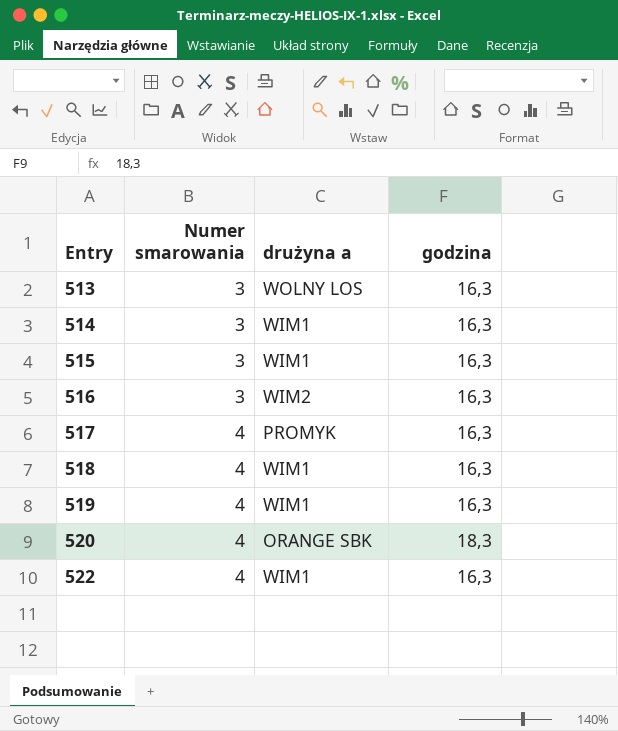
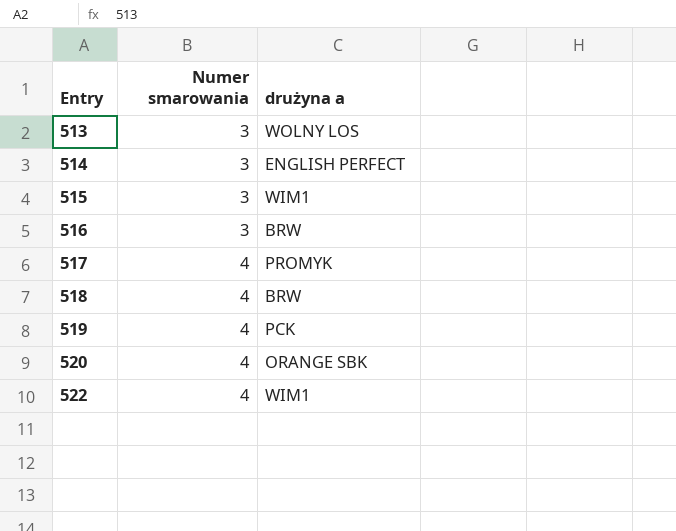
column godzina | position: 4 -> none
514 | drużyna a: WIM1 -> ENGLISH PERFECT
516 | drużyna a: WIM2 -> BRW
518 | drużyna a: WIM1 -> BRW
519 | drużyna a: WIM1 -> PCK

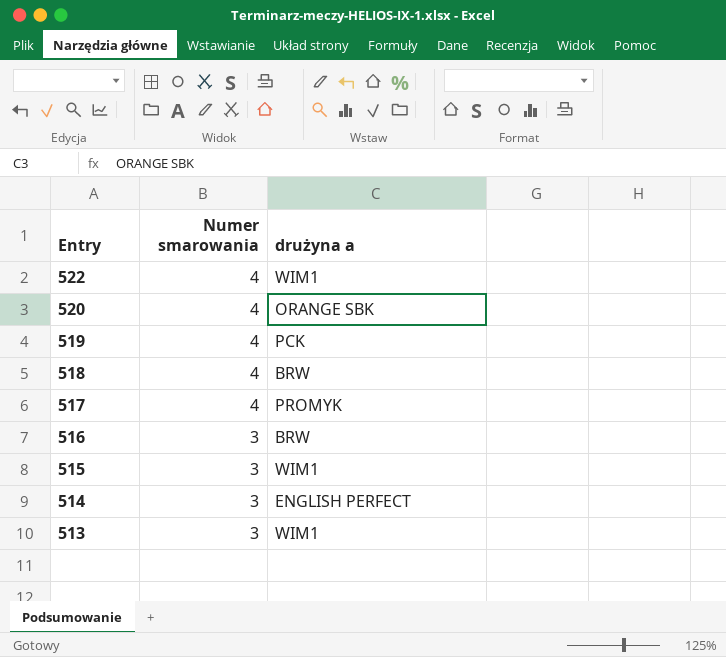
row order: Entry ascending -> Entry descending
513 | drużyna a: WOLNY LOS -> WIM1

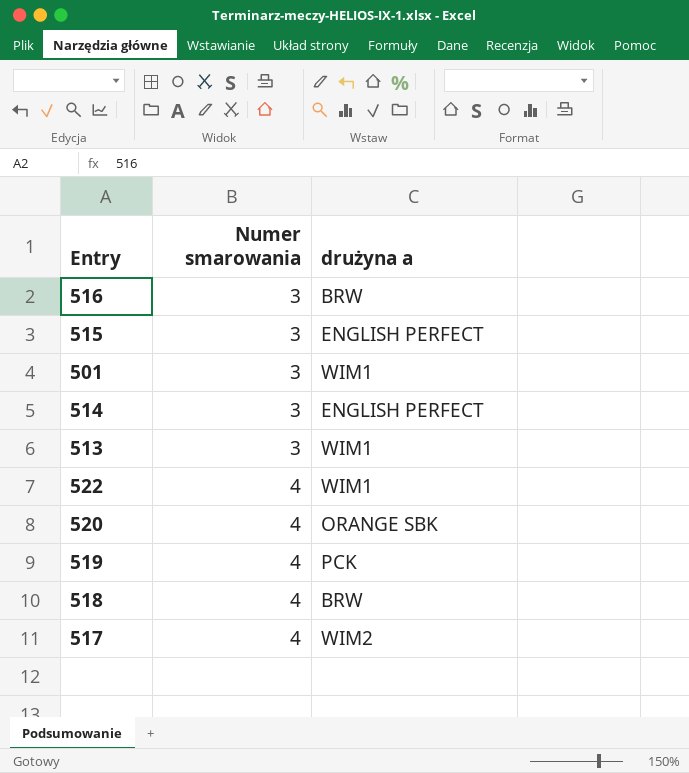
row order: Entry descending -> Numer smarowania ascending
515 | drużyna a: WIM1 -> ENGLISH PERFECT
row 501: none -> 3 | WIM1
517 | drużyna a: PROMYK -> WIM2

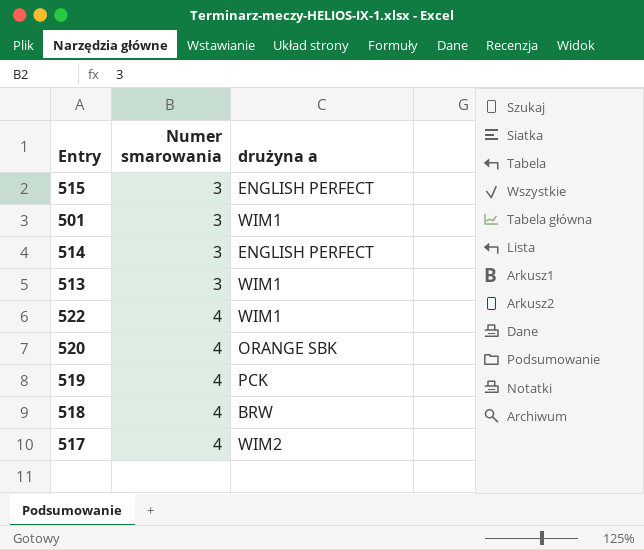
row 516: 3 | BRW -> none

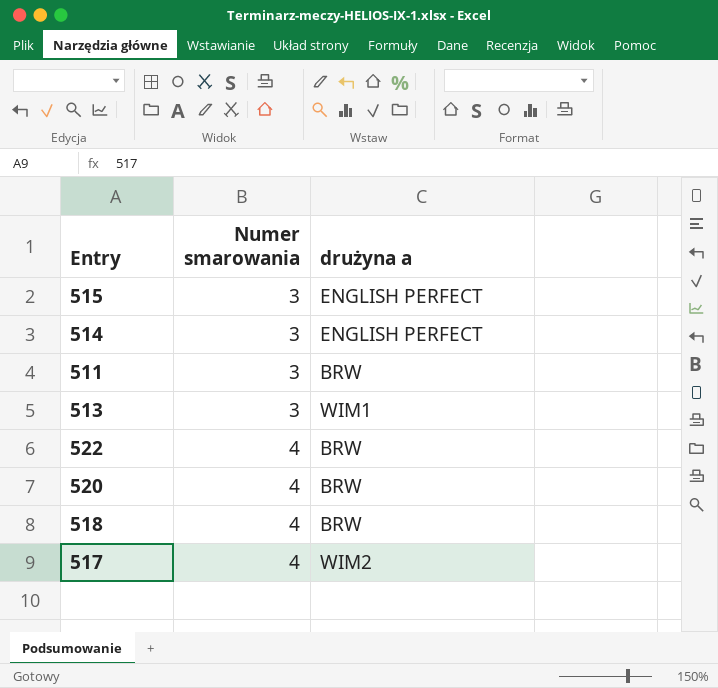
row 501: 3 | WIM1 -> none
row 519: 4 | PCK -> none
row 511: none -> 3 | BRW
522 | drużyna a: WIM1 -> BRW
520 | drużyna a: ORANGE SBK -> BRW

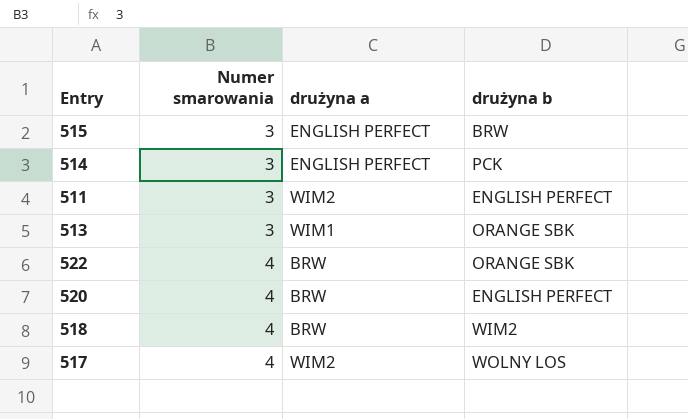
column drużyna b | position: none -> 4
511 | drużyna a: BRW -> WIM2

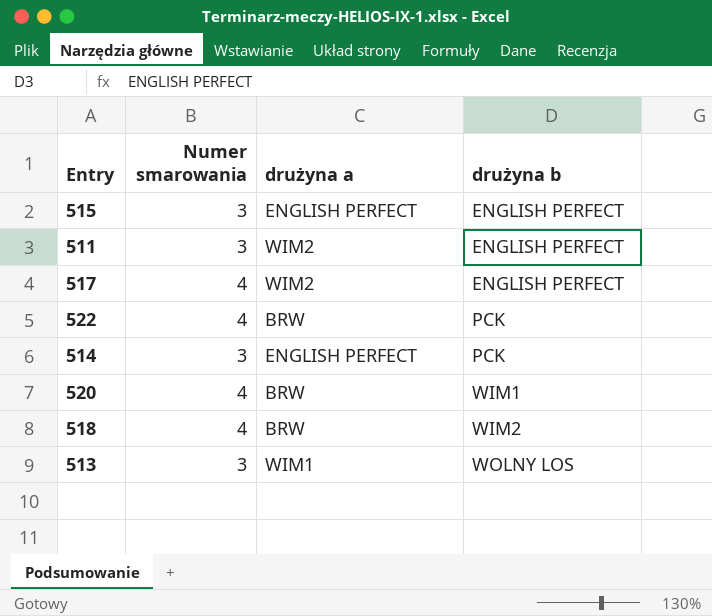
row order: Numer smarowania ascending -> drużyna b ascending
515 | drużyna b: BRW -> ENGLISH PERFECT
517 | drużyna b: WOLNY LOS -> ENGLISH PERFECT
522 | drużyna b: ORANGE SBK -> PCK
520 | drużyna b: ENGLISH PERFECT -> WIM1
513 | drużyna b: ORANGE SBK -> WOLNY LOS

